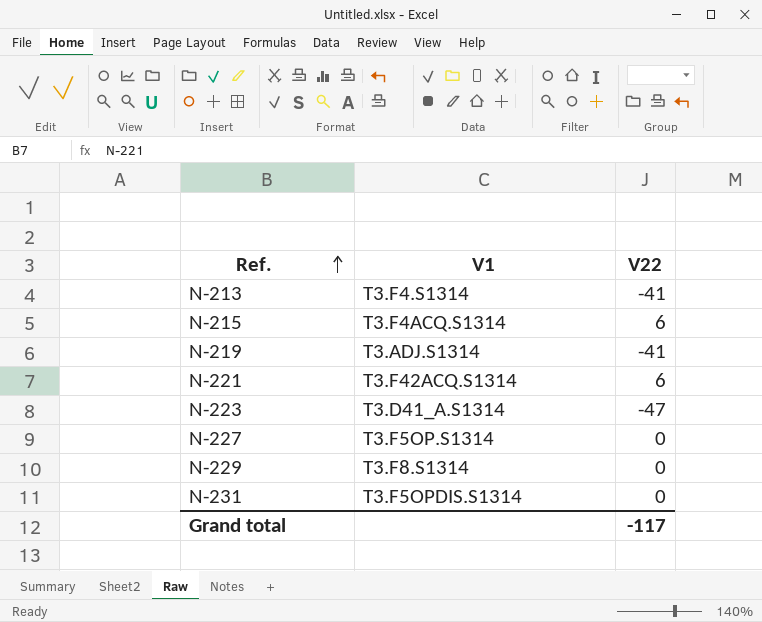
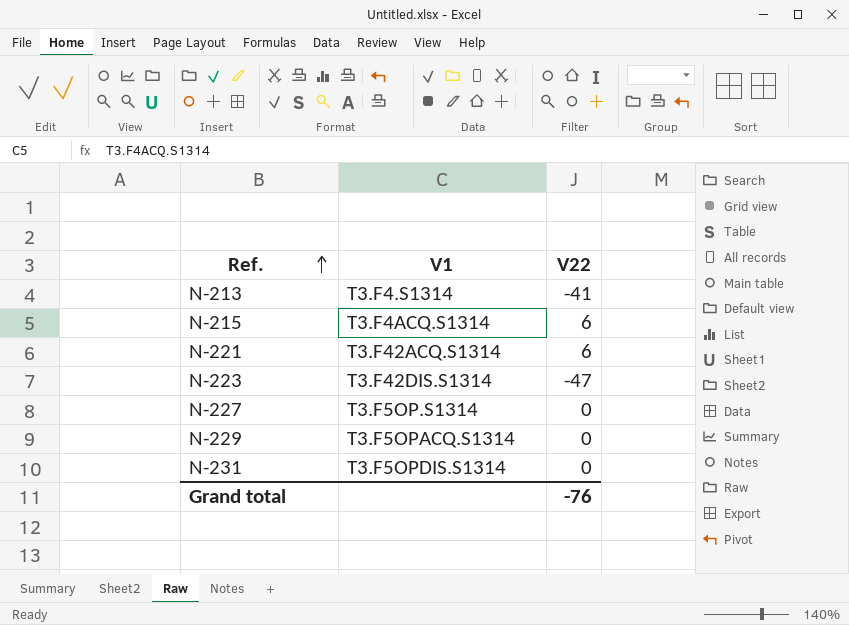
row N-219: T3.ADJ.S1314 | -41 -> none
N-223 | V1: T3.D41_A.S1314 -> T3.F42DIS.S1314
N-229 | V1: T3.F8.S1314 -> T3.F5OPACQ.S1314
Grand total | V22: -117 -> -76

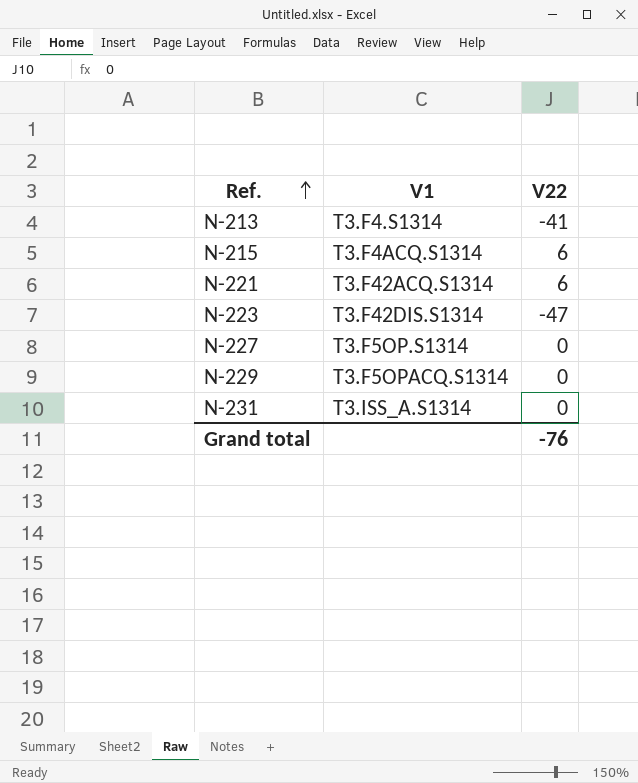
N-231 | V1: T3.F5OPDIS.S1314 -> T3.ISS_A.S1314

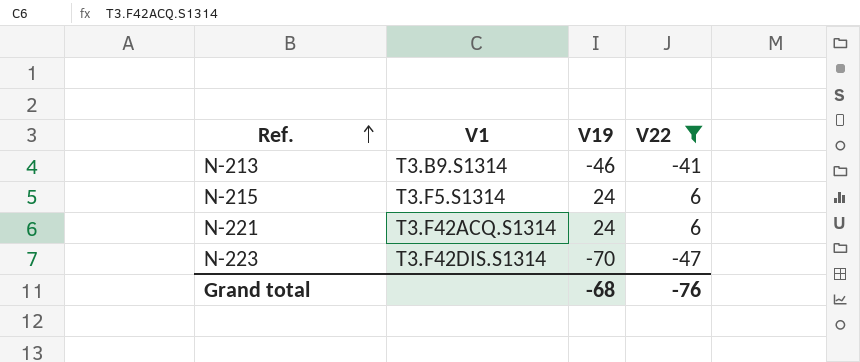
filter: none -> V22 != 0
column V19 | position: none -> 3
N-213 | V1: T3.F4.S1314 -> T3.B9.S1314
N-215 | V1: T3.F4ACQ.S1314 -> T3.F5.S1314

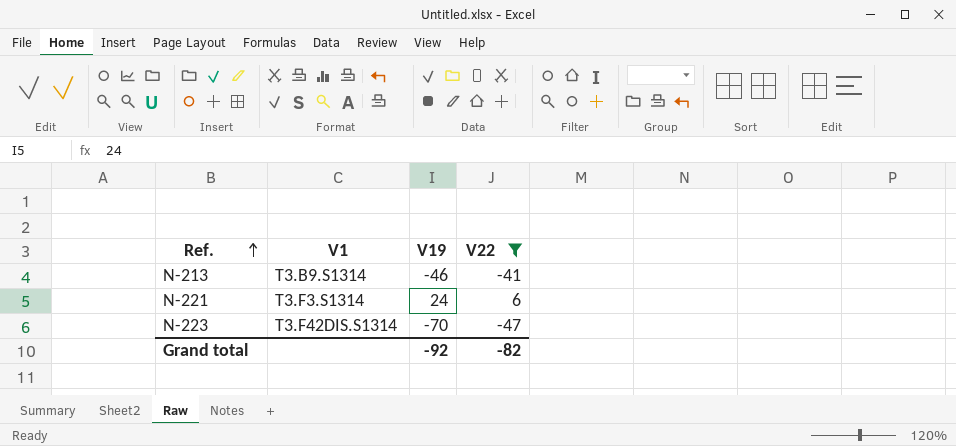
row N-215: T3.F5.S1314 | 24 | 6 -> none
N-221 | V1: T3.F42ACQ.S1314 -> T3.F3.S1314
Grand total | V19: -68 -> -92
Grand total | V22: -76 -> -82

